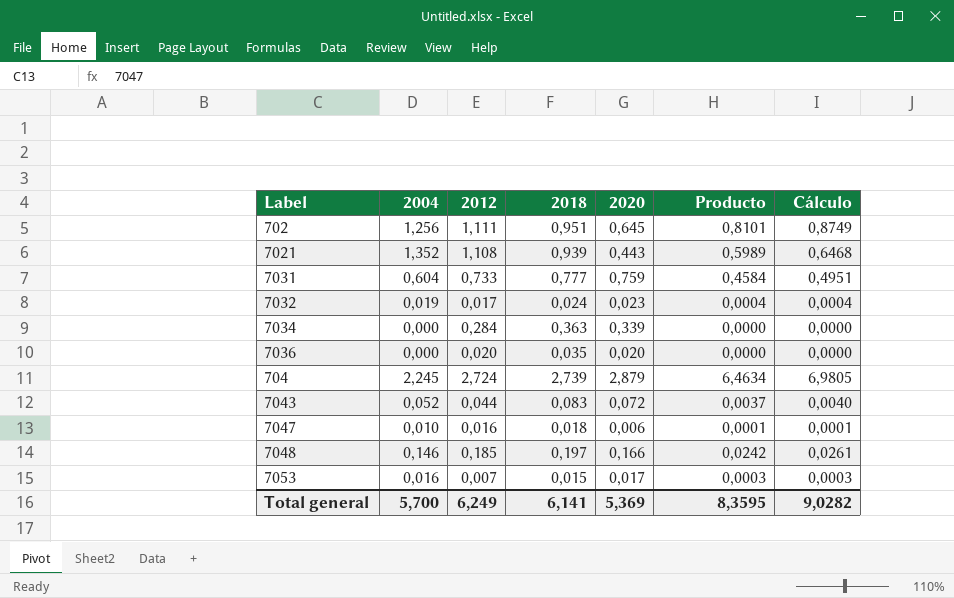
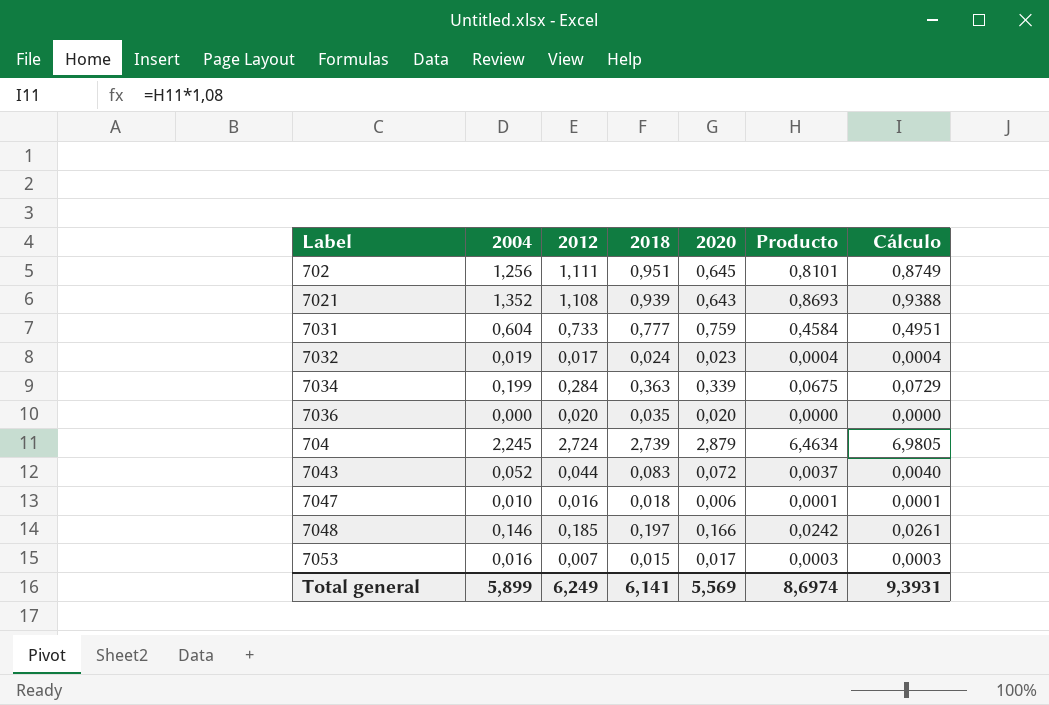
7021 | 2020: 0,443 -> 0,643
7021 | Producto: 0,5989 -> 0,8693
7021 | Cálculo: 0,6468 -> 0,9388
7034 | 2004: 0,000 -> 0,199
7034 | Producto: 0,0000 -> 0,0675
7034 | Cálculo: 0,0000 -> 0,0729
Total general | 2004: 5,700 -> 5,899
Total general | 2020: 5,369 -> 5,569
Total general | Producto: 8,3595 -> 8,6974
Total general | Cálculo: 9,0282 -> 9,3931

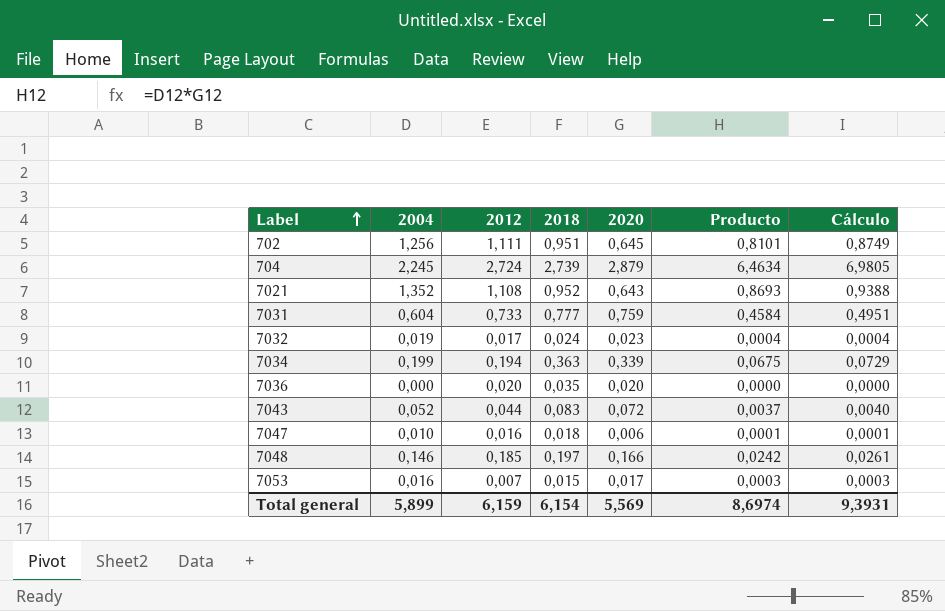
row order: none -> Label ascending
7021 | 2018: 0,939 -> 0,952
7034 | 2012: 0,284 -> 0,194
Total general | 2012: 6,249 -> 6,159
Total general | 2018: 6,141 -> 6,154

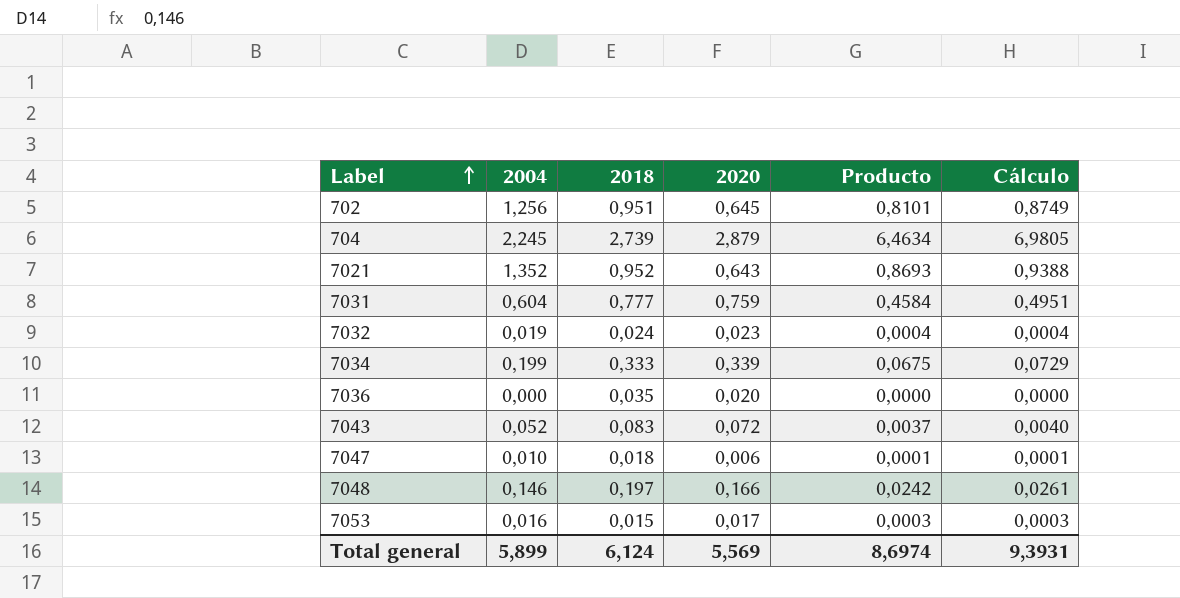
column 2012 | position: 3 -> none
7034 | 2018: 0,363 -> 0,333
Total general | 2018: 6,154 -> 6,124

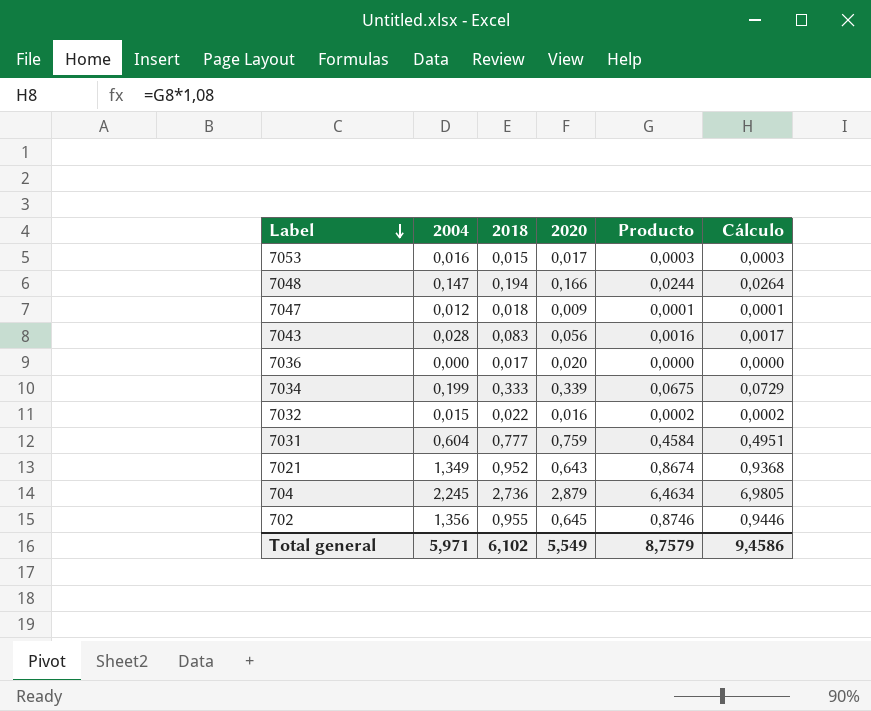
row order: Label ascending -> Label descending
7048 | 2004: 0,146 -> 0,147
7048 | 2018: 0,197 -> 0,194
7048 | Producto: 0,0242 -> 0,0244
7048 | Cálculo: 0,0261 -> 0,0264
7047 | 2004: 0,010 -> 0,012
7047 | 2020: 0,006 -> 0,009
7043 | 2004: 0,052 -> 0,028
7043 | 2020: 0,072 -> 0,056
7043 | Producto: 0,0037 -> 0,0016
7043 | Cálculo: 0,0040 -> 0,0017
7036 | 2018: 0,035 -> 0,017
7032 | 2004: 0,019 -> 0,015
7032 | 2018: 0,024 -> 0,022
7032 | 2020: 0,023 -> 0,016
7032 | Producto: 0,0004 -> 0,0002
7032 | Cálculo: 0,0004 -> 0,0002
7021 | 2004: 1,352 -> 1,349
7021 | Producto: 0,8693 -> 0,8674
7021 | Cálculo: 0,9388 -> 0,9368
704 | 2018: 2,739 -> 2,736
702 | 2004: 1,256 -> 1,356
702 | 2018: 0,951 -> 0,955
702 | Producto: 0,8101 -> 0,8746
702 | Cálculo: 0,8749 -> 0,9446
Total general | 2004: 5,899 -> 5,971
Total general | 2018: 6,124 -> 6,102
Total general | 2020: 5,569 -> 5,549
Total general | Producto: 8,6974 -> 8,7579
Total general | Cálculo: 9,3931 -> 9,4586

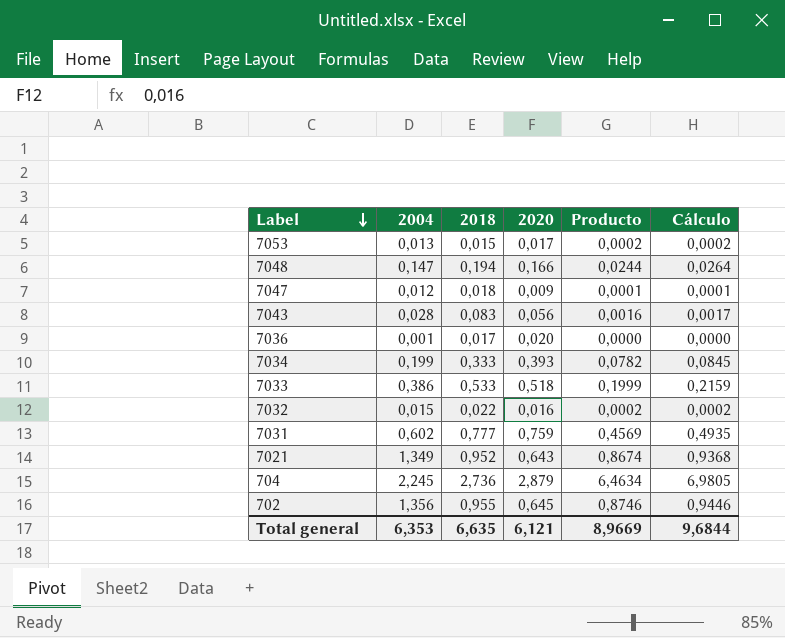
7053 | 2004: 0,016 -> 0,013
7053 | Producto: 0,0003 -> 0,0002
7053 | Cálculo: 0,0003 -> 0,0002
7036 | 2004: 0,000 -> 0,001
7034 | 2020: 0,339 -> 0,393
7034 | Producto: 0,0675 -> 0,0782
7034 | Cálculo: 0,0729 -> 0,0845
row 7033: none -> 0,386 | 0,533 | 0,518 | 0,1999 | 0,2159
7031 | 2004: 0,604 -> 0,602
7031 | Producto: 0,4584 -> 0,4569
7031 | Cálculo: 0,4951 -> 0,4935
Total general | 2004: 5,971 -> 6,353
Total general | 2018: 6,102 -> 6,635
Total general | 2020: 5,549 -> 6,121
Total general | Producto: 8,7579 -> 8,9669
Total general | Cálculo: 9,4586 -> 9,6844

